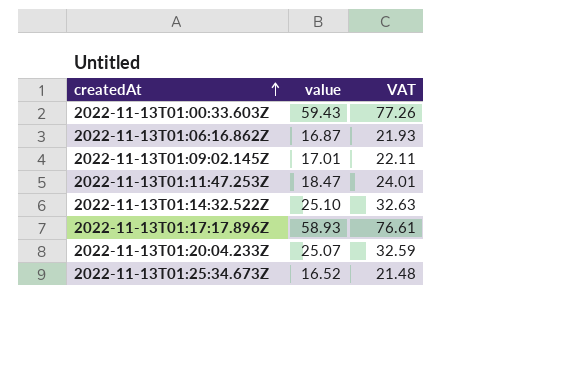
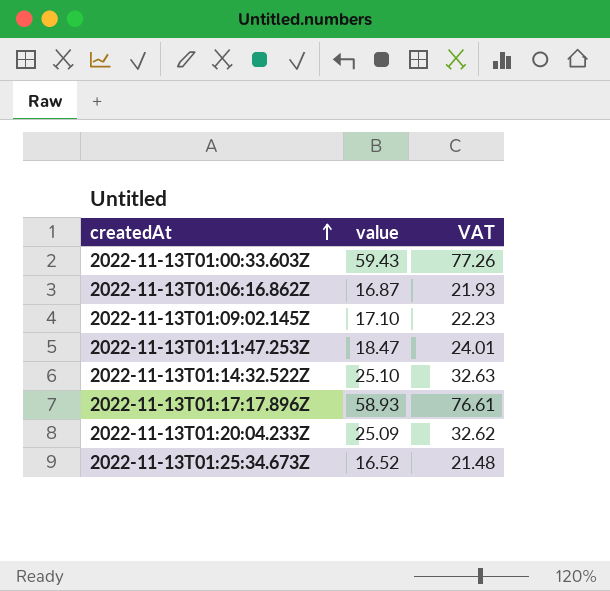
2022-11-13T01:09:02.145Z | value: 17.01 -> 17.10
2022-11-13T01:09:02.145Z | VAT: 22.11 -> 22.23
2022-11-13T01:20:04.233Z | value: 25.07 -> 25.09
2022-11-13T01:20:04.233Z | VAT: 32.59 -> 32.62

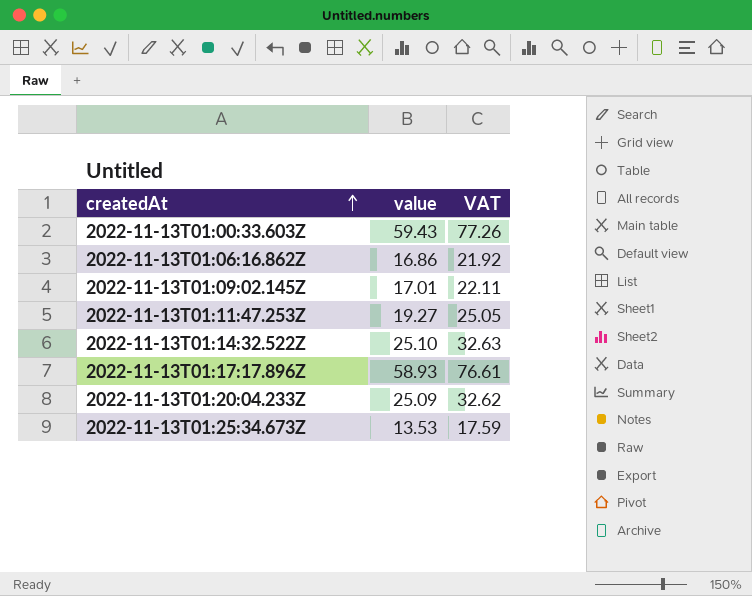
2022-11-13T01:06:16.862Z | value: 16.87 -> 16.86
2022-11-13T01:06:16.862Z | VAT: 21.93 -> 21.92
2022-11-13T01:09:02.145Z | value: 17.10 -> 17.01
2022-11-13T01:09:02.145Z | VAT: 22.23 -> 22.11
2022-11-13T01:11:47.253Z | value: 18.47 -> 19.27
2022-11-13T01:11:47.253Z | VAT: 24.01 -> 25.05
2022-11-13T01:25:34.673Z | value: 16.52 -> 13.53
2022-11-13T01:25:34.673Z | VAT: 21.48 -> 17.59

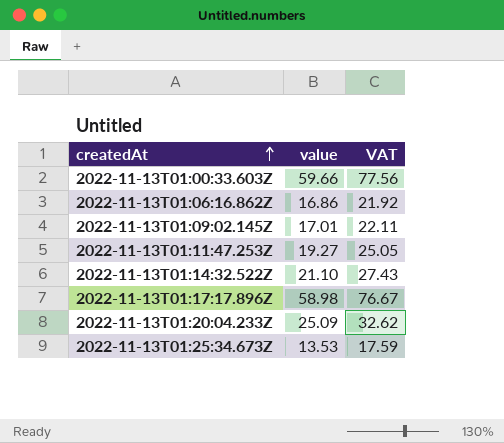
2022-11-13T01:00:33.603Z | value: 59.43 -> 59.66
2022-11-13T01:00:33.603Z | VAT: 77.26 -> 77.56
2022-11-13T01:14:32.522Z | value: 25.10 -> 21.10
2022-11-13T01:14:32.522Z | VAT: 32.63 -> 27.43
2022-11-13T01:17:17.896Z | value: 58.93 -> 58.98
2022-11-13T01:17:17.896Z | VAT: 76.61 -> 76.67

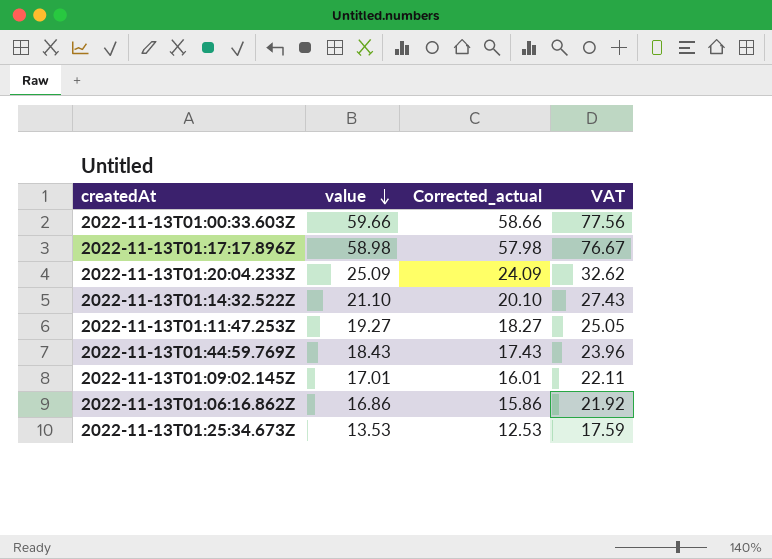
row order: createdAt ascending -> value descending
column Corrected_actual | formula: none -> [value] - 1
row 2022-11-13T01:44:59.769Z: none -> 18.43 | 17.43 | 23.96

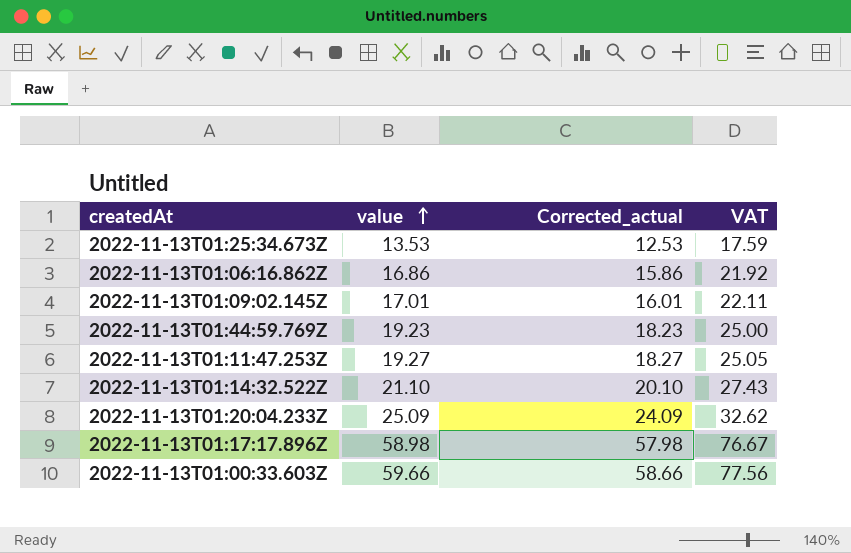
row order: value descending -> value ascending
2022-11-13T01:44:59.769Z | value: 18.43 -> 19.23
2022-11-13T01:44:59.769Z | Corrected_actual: 17.43 -> 18.23
2022-11-13T01:44:59.769Z | VAT: 23.96 -> 25.00

